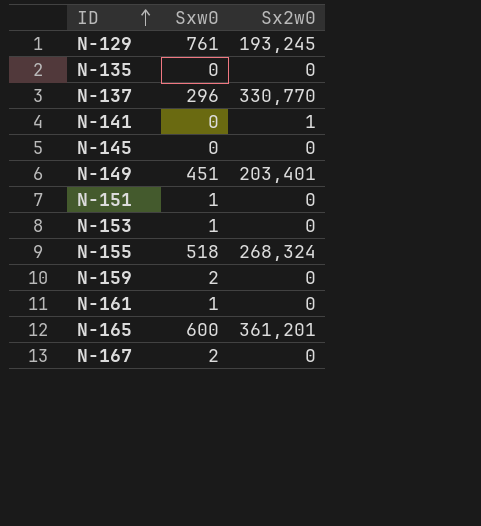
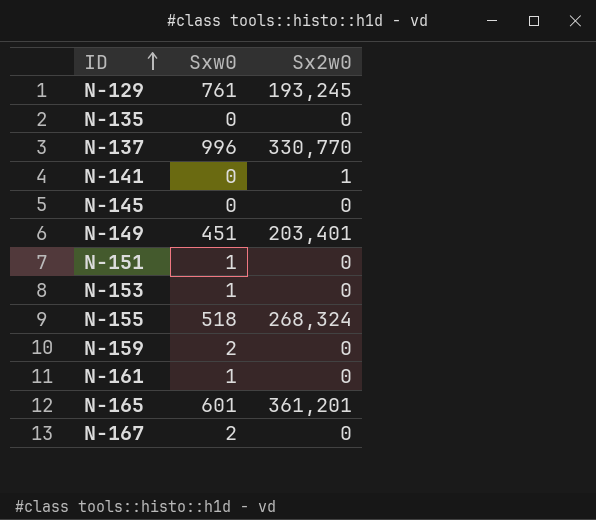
N-137 | Sxw0: 296 -> 996
N-165 | Sxw0: 600 -> 601

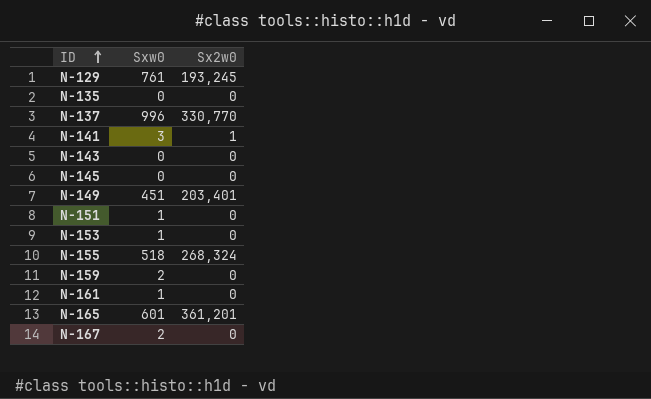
N-141 | Sxw0: 0 -> 3
row N-143: none -> 0 | 0

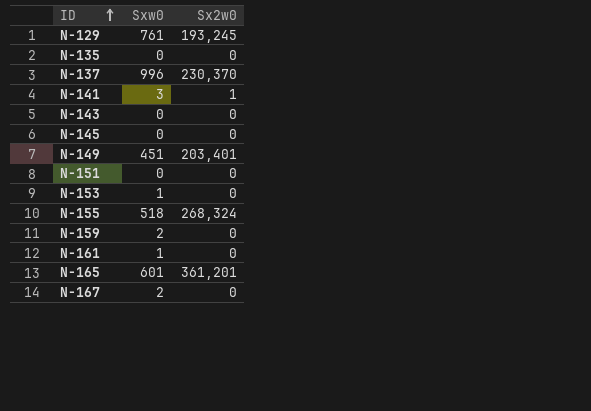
N-137 | Sx2w0: 330,770 -> 230,370
N-151 | Sxw0: 1 -> 0

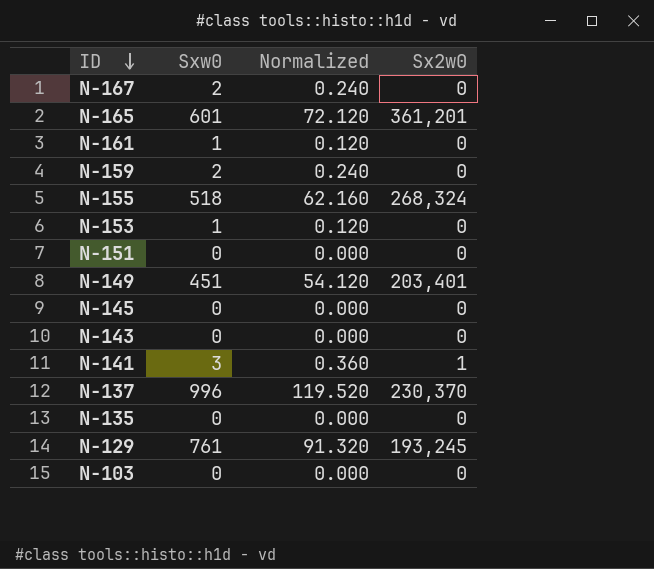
row order: ID ascending -> ID descending
column Normalized | formula: none -> [Sxw0] * 0.12
row N-103: none -> 0 | 0.000 | 0

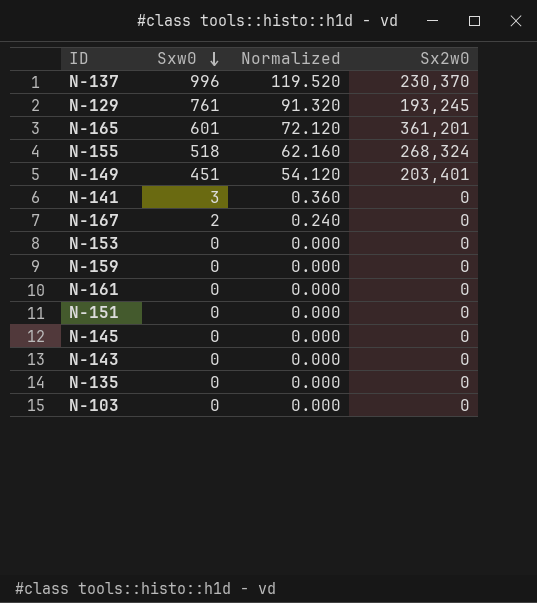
row order: ID descending -> Sxw0 descending
N-141 | Sx2w0: 1 -> 0
N-153 | Sxw0: 1 -> 0
N-153 | Normalized: 0.120 -> 0.000
N-159 | Sxw0: 2 -> 0
N-159 | Normalized: 0.240 -> 0.000
N-161 | Sxw0: 1 -> 0
N-161 | Normalized: 0.120 -> 0.000

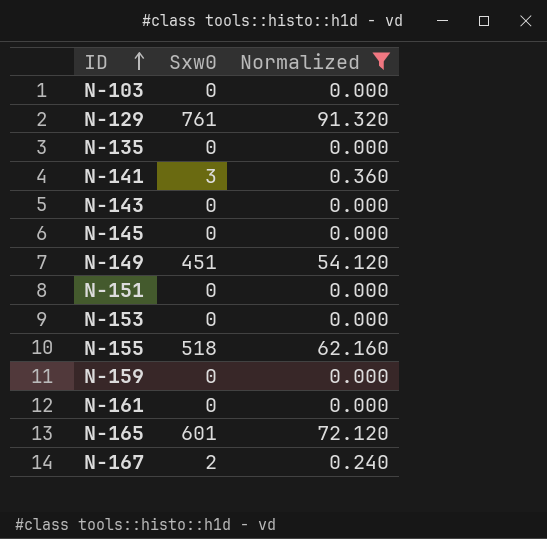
filter: none -> Normalized != 119.520
row order: Sxw0 descending -> ID ascending
column Sx2w0 | position: 4 -> none

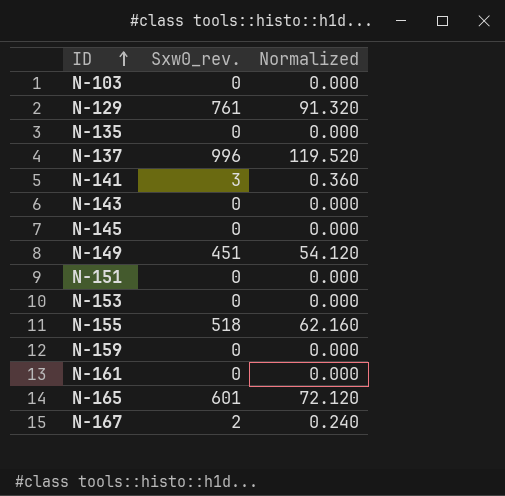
filter: Normalized != 119.520 -> none
column name: Sxw0 -> Sxw0_rev.

